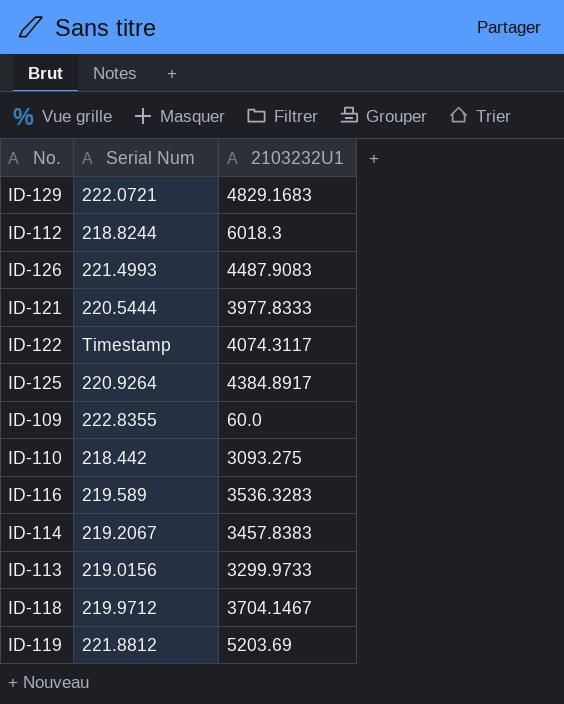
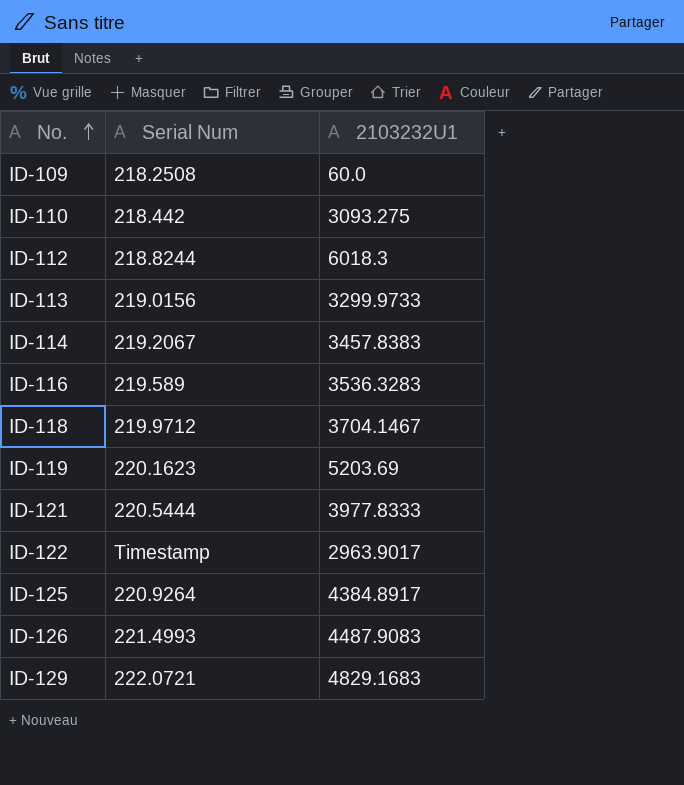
row order: none -> No. ascending
ID-109 | Serial Num: 222.8355 -> 218.2508
ID-119 | Serial Num: 221.8812 -> 220.1623
ID-122 | 2103232U1: 4074.3117 -> 2963.9017

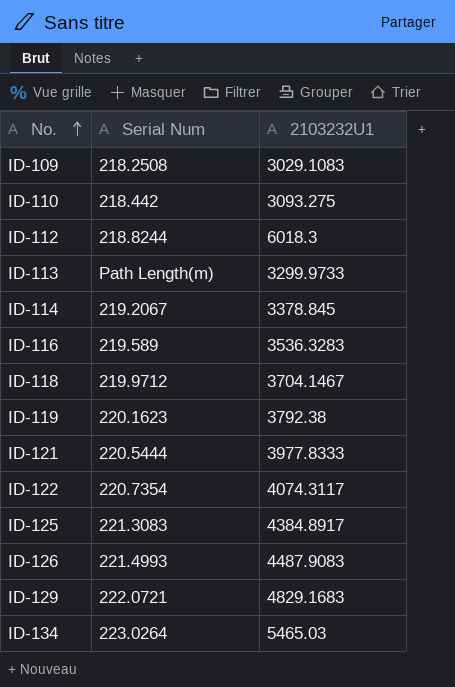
ID-109 | 2103232U1: 60.0 -> 3029.1083
ID-113 | Serial Num: 219.0156 -> Path Length(m)
ID-114 | 2103232U1: 3457.8383 -> 3378.845
ID-119 | 2103232U1: 5203.69 -> 3792.38
ID-122 | Serial Num: Timestamp -> 220.7354
ID-122 | 2103232U1: 2963.9017 -> 4074.3117
ID-125 | Serial Num: 220.9264 -> 221.3083
row ID-134: none -> 223.0264 | 5465.03

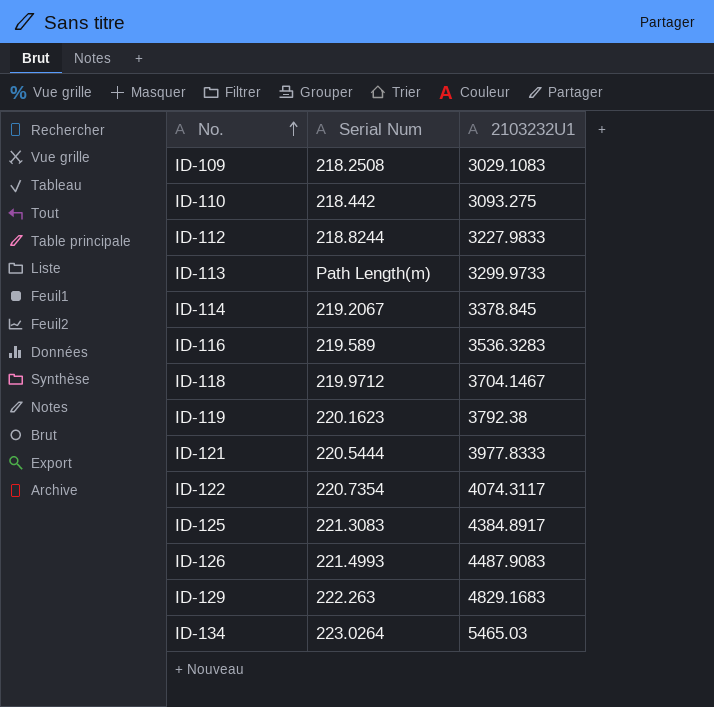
ID-112 | 2103232U1: 6018.3 -> 3227.9833
ID-129 | Serial Num: 222.0721 -> 222.263

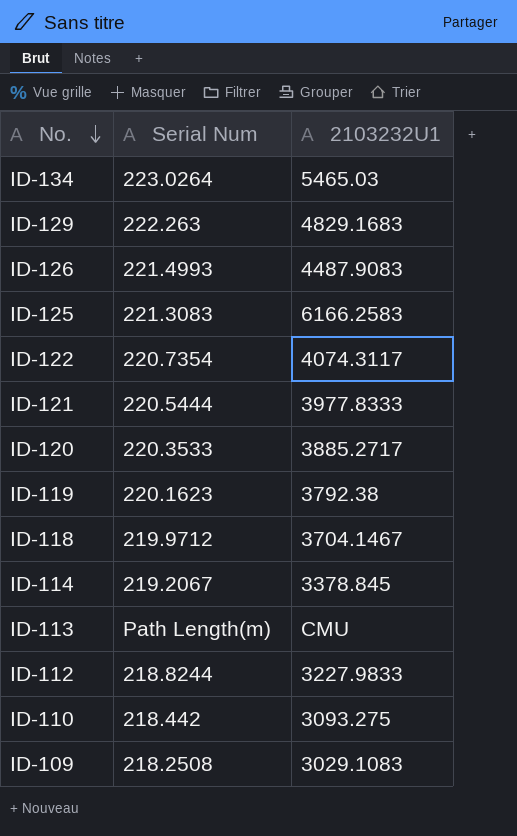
row order: No. ascending -> No. descending
row ID-116: 219.589 | 3536.3283 -> none
ID-125 | 2103232U1: 4384.8917 -> 6166.2583
row ID-120: none -> 220.3533 | 3885.2717
ID-113 | 2103232U1: 3299.9733 -> CMU

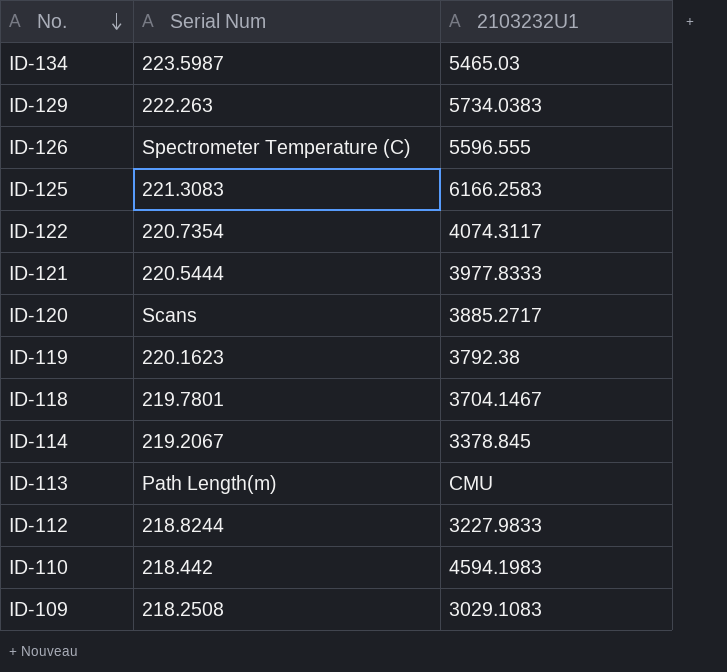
ID-134 | Serial Num: 223.0264 -> 223.5987
ID-129 | 2103232U1: 4829.1683 -> 5734.0383
ID-126 | Serial Num: 221.4993 -> Spectrometer Temperature (C)
ID-126 | 2103232U1: 4487.9083 -> 5596.555
ID-120 | Serial Num: 220.3533 -> Scans
ID-118 | Serial Num: 219.9712 -> 219.7801
ID-110 | 2103232U1: 3093.275 -> 4594.1983

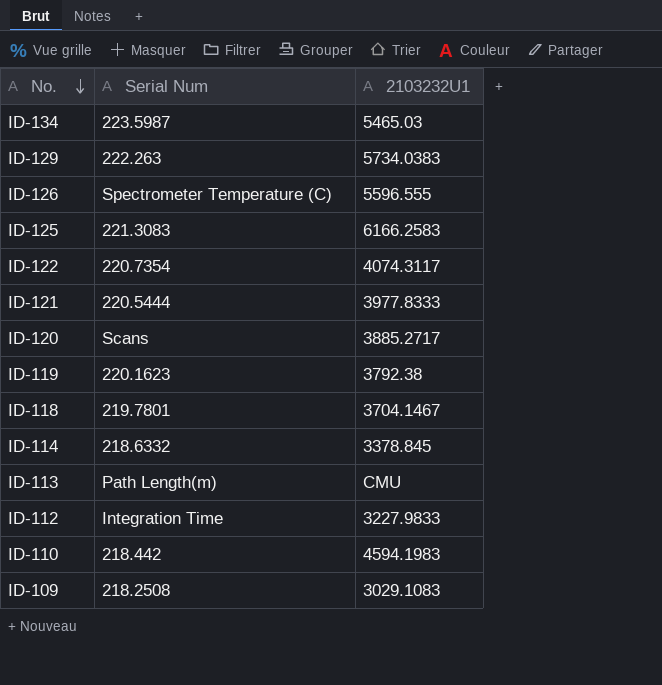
ID-114 | Serial Num: 219.2067 -> 218.6332
ID-112 | Serial Num: 218.8244 -> Integration Time

